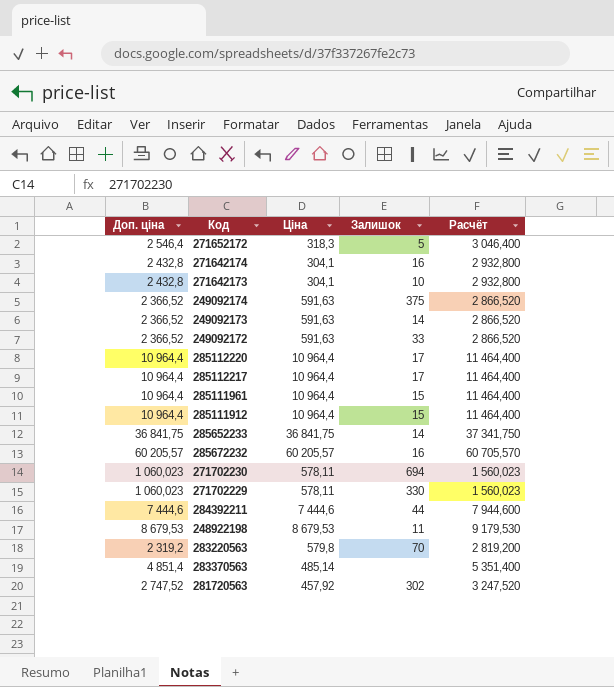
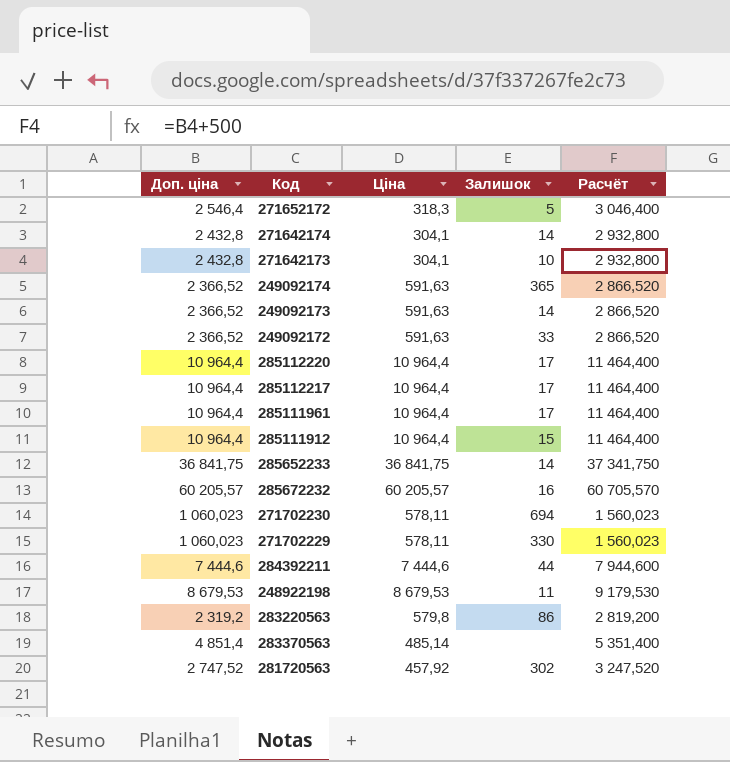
271642174 | Залишок: 16 -> 14
249092174 | Залишок: 375 -> 365
285111961 | Залишок: 15 -> 17
283220563 | Залишок: 70 -> 86

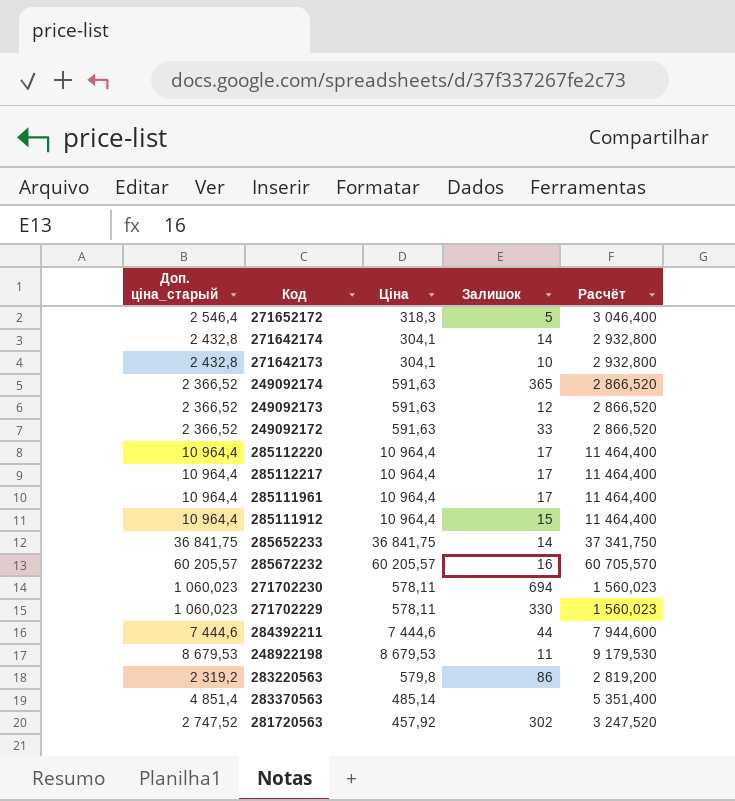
column name: Доп. ціна -> Доп. ціна_старый
249092173 | Залишок: 14 -> 12

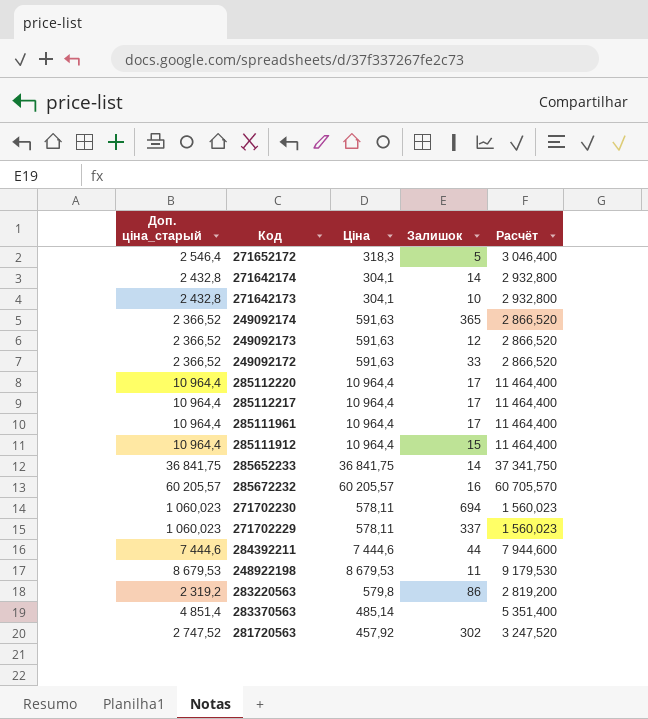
271702229 | Залишок: 330 -> 337

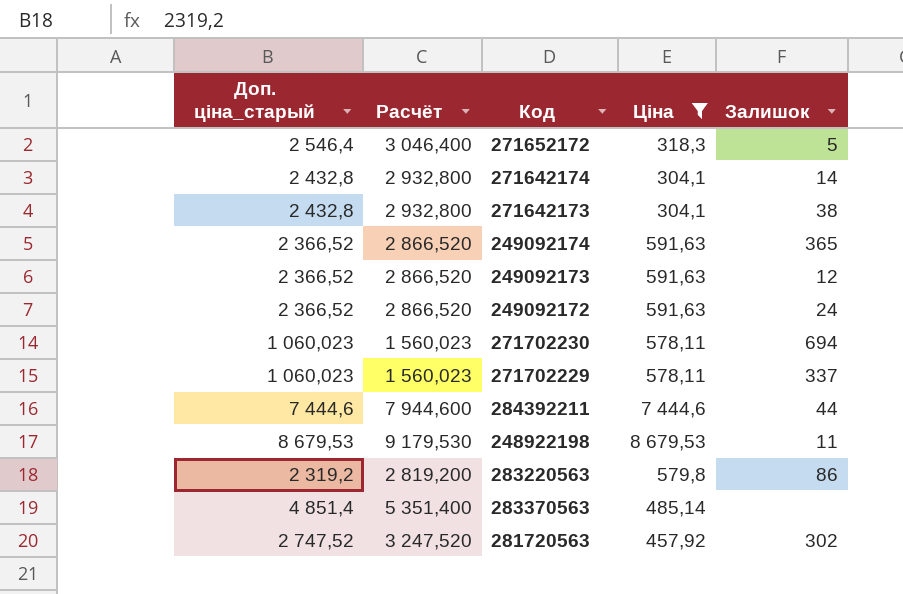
filter: none -> Ціна <= 8 679,53
column Расчёт | position: 5 -> 2
271642173 | Залишок: 10 -> 38
249092172 | Залишок: 33 -> 24

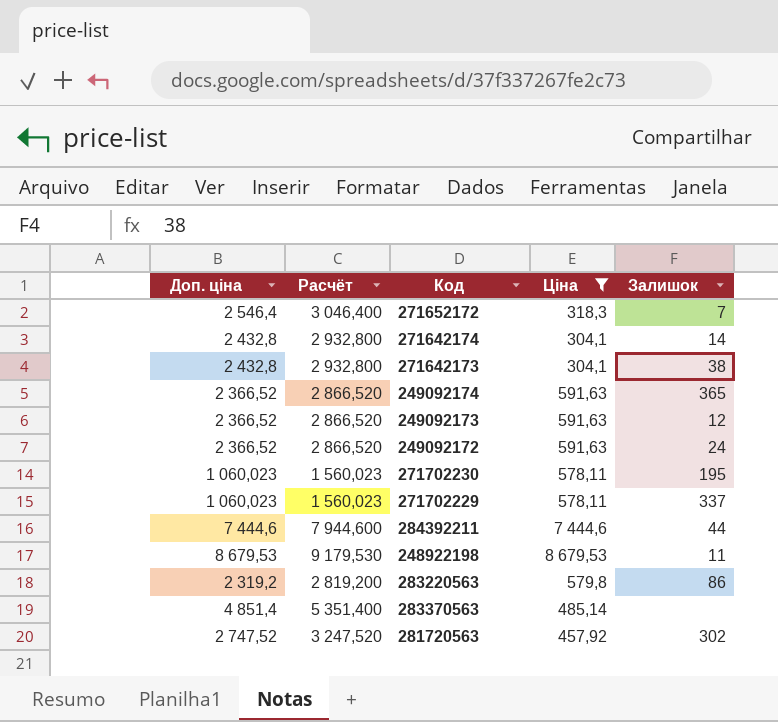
column name: Доп. ціна_старый -> Доп. ціна
271652172 | Залишок: 5 -> 7
271702230 | Залишок: 694 -> 195

